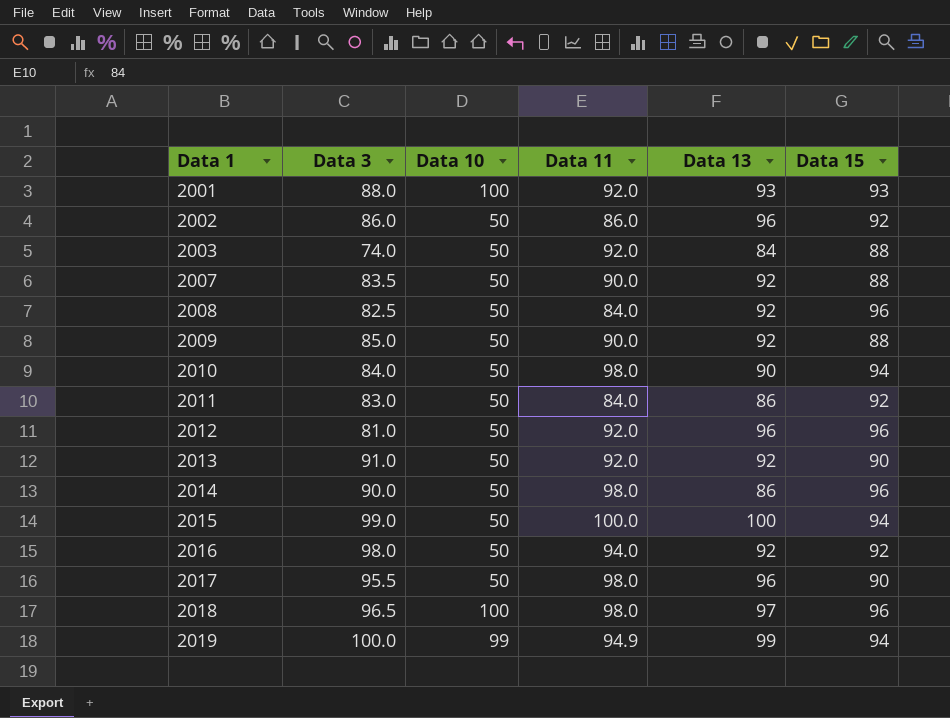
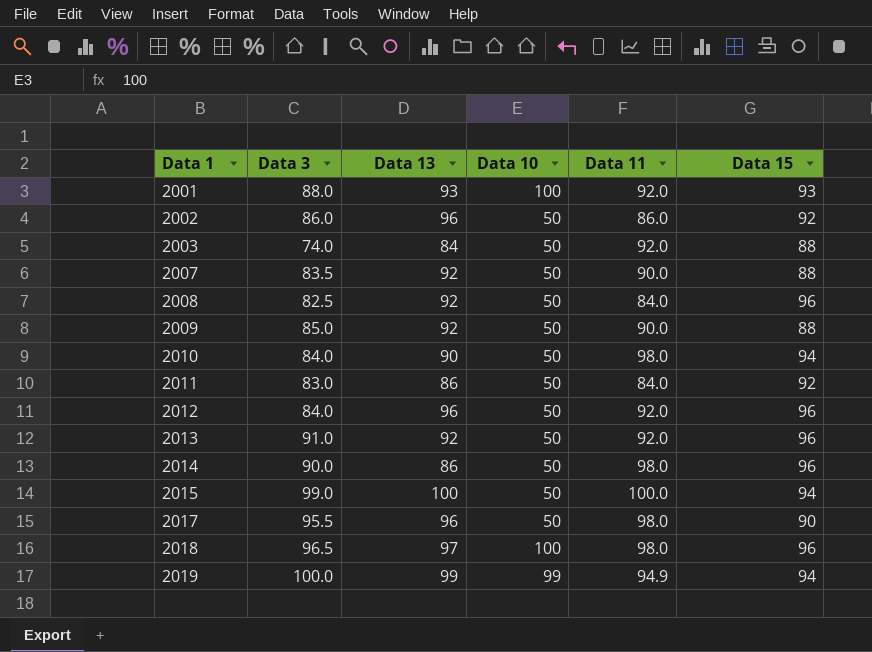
column Data 13 | position: 5 -> 3
row 2016: 98.0 | 50 | 94.0 | 92 | 92 -> none
2012 | Data 3: 81.0 -> 84.0
2013 | Data 15: 90 -> 96

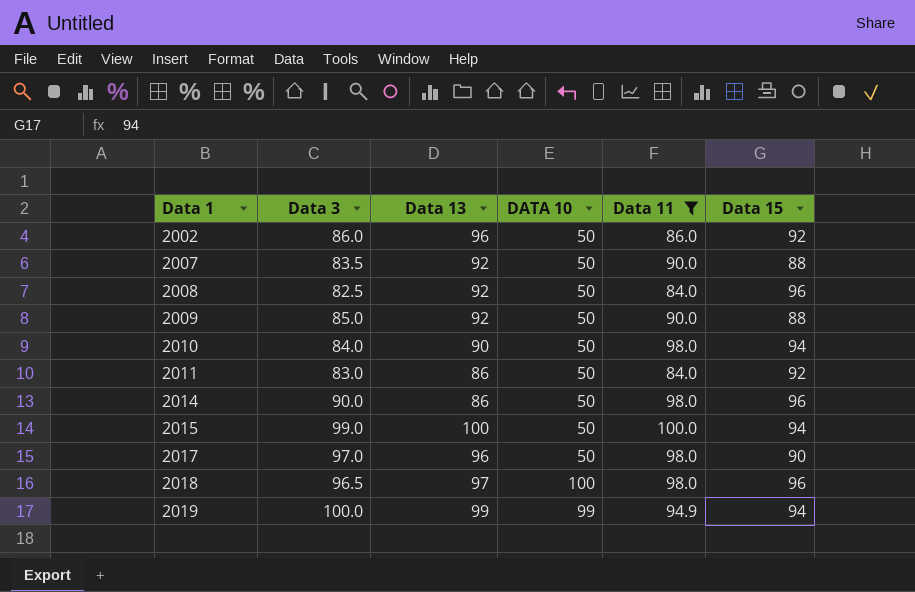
filter: none -> Data 11 != 92.0
column name: Data 10 -> DATA 10
2017 | Data 3: 95.5 -> 97.0

